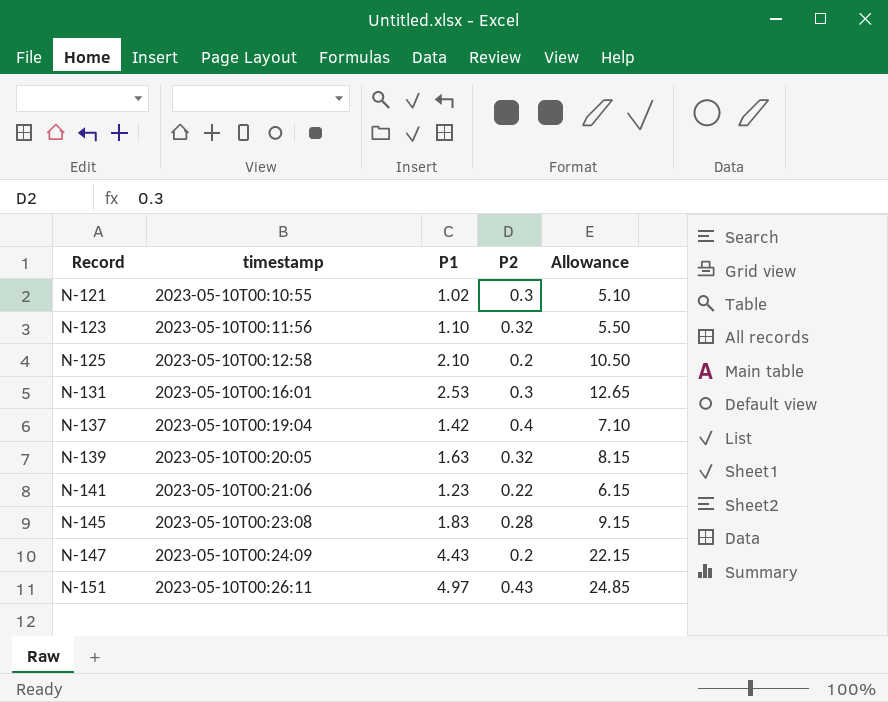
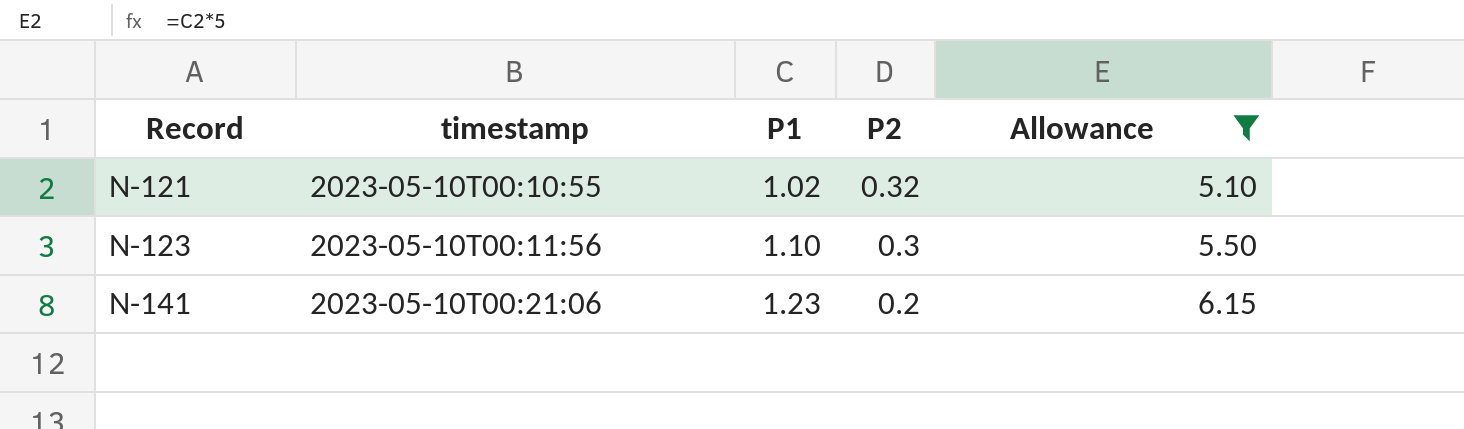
filter: none -> Allowance <= 6.15
N-121 | P2: 0.3 -> 0.32
N-123 | P2: 0.32 -> 0.3
N-141 | P2: 0.22 -> 0.2

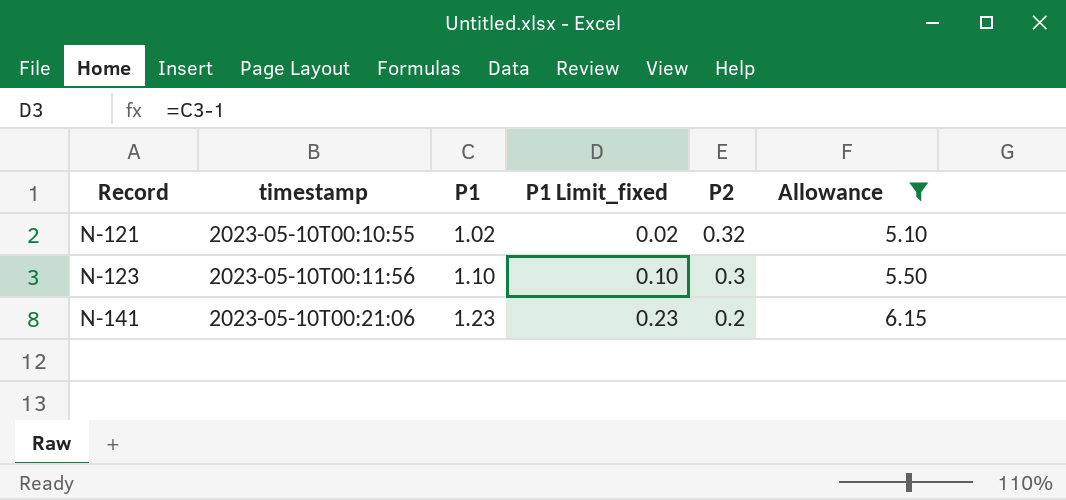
column P1 Limit_fixed | formula: none -> [P1] - 1

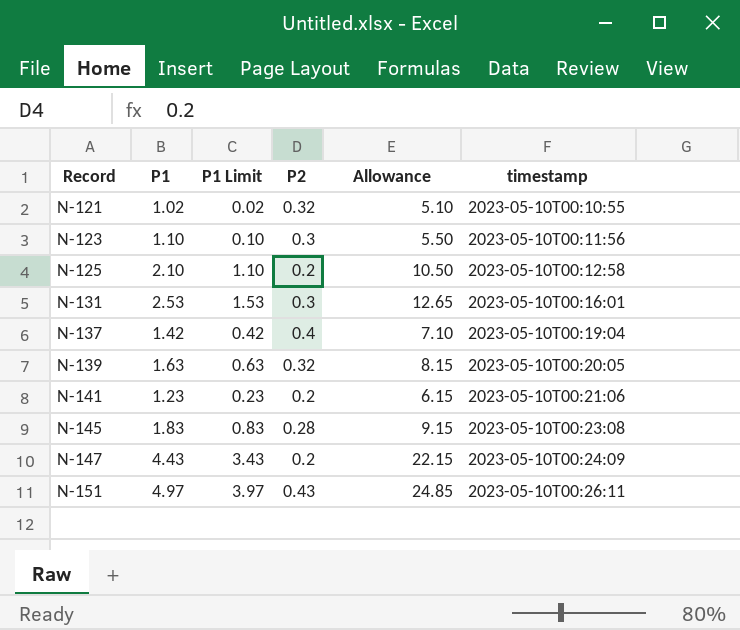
filter: Allowance <= 6.15 -> none
column name: P1 Limit_fixed -> P1 Limit
column timestamp | position: 2 -> 6

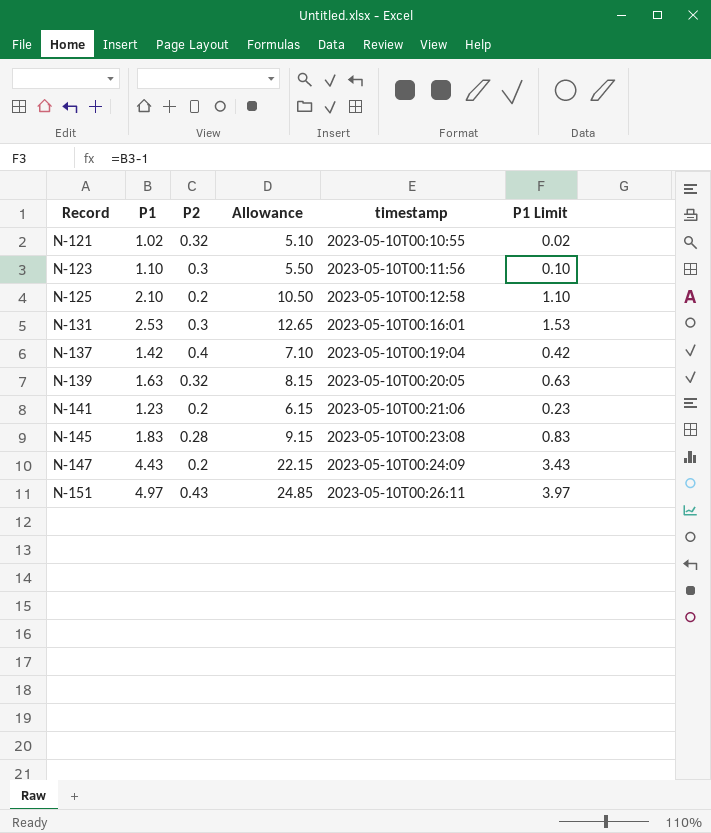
column P1 Limit | position: 3 -> 6

